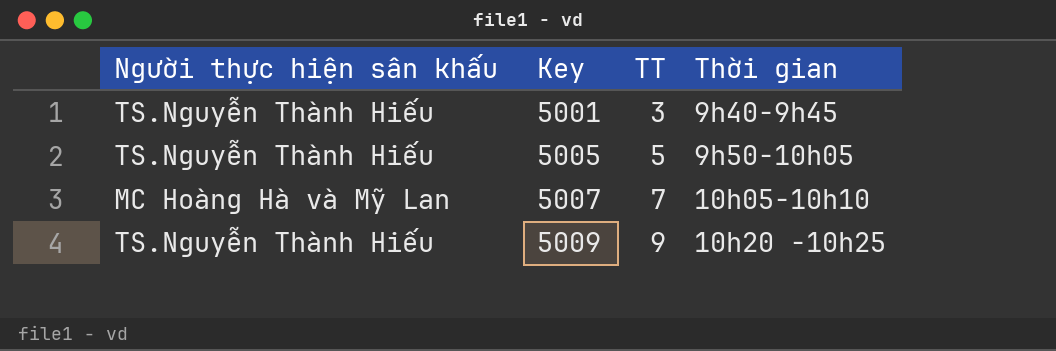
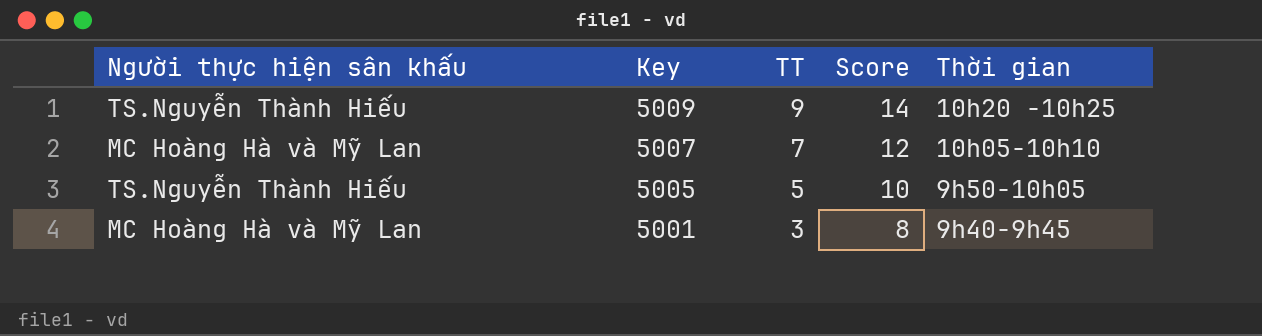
row order: Key ascending -> Key descending
column Score | formula: none -> [TT] + 5
5001 | Người thực hiện sân khấu: TS.Nguyễn Thành Hiếu -> MC Hoàng Hà và Mỹ Lan

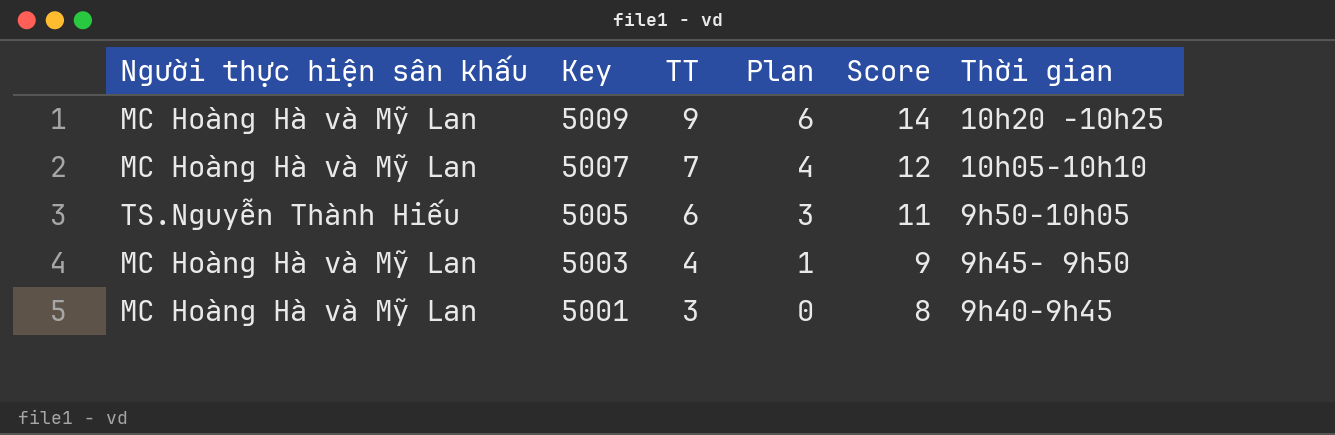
column Plan | formula: none -> [TT] - 3
5009 | Người thực hiện sân khấu: TS.Nguyễn Thành Hiếu -> MC Hoàng Hà và Mỹ Lan
5005 | TT: 5 -> 6
5005 | Score: 10 -> 11
row 5003: none -> MC Hoàng Hà và Mỹ Lan | 4 | 1 | 9 | 9h45- 9h50

